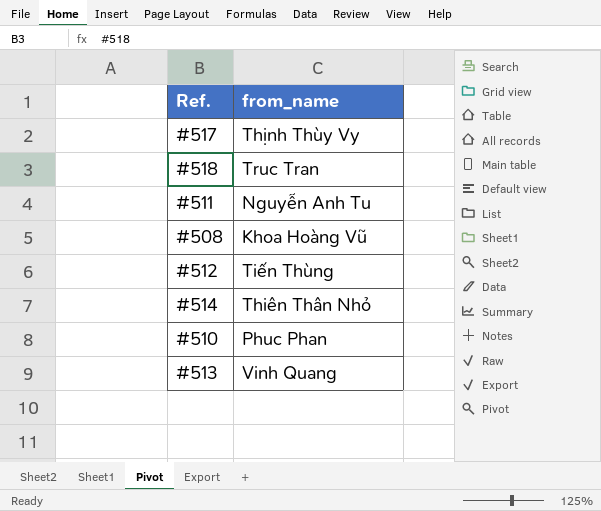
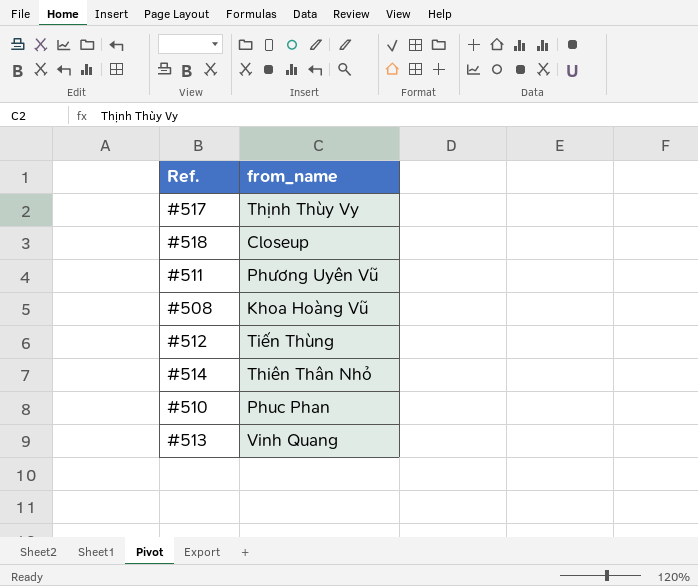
#518 | from_name: Truc Tran -> Closeup
#511 | from_name: Nguyễn Anh Tu -> Phương Uyên Vũ

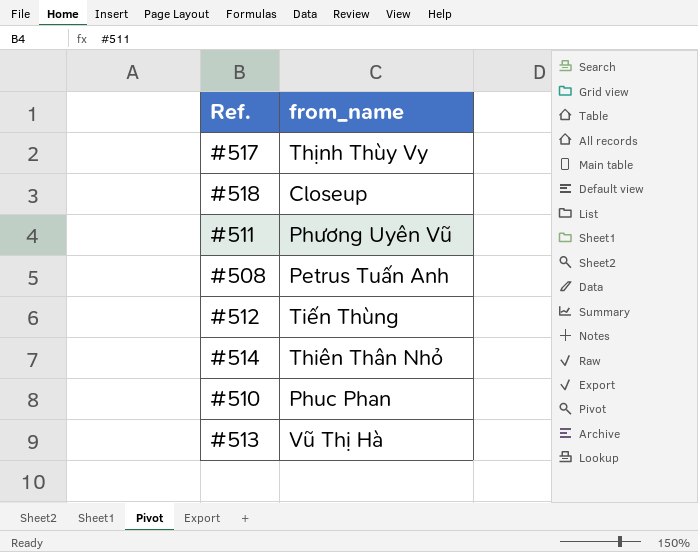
#508 | from_name: Khoa Hoàng Vũ -> Petrus Tuấn Anh
#513 | from_name: Vinh Quang -> Vũ Thị Hà

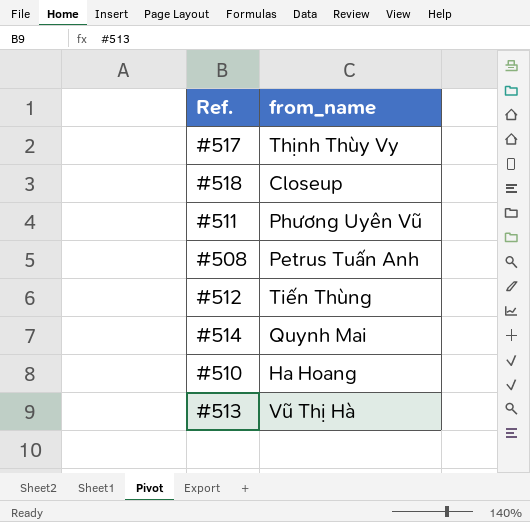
#514 | from_name: Thiên Thân Nhỏ -> Quynh Mai
#510 | from_name: Phuc Phan -> Ha Hoang

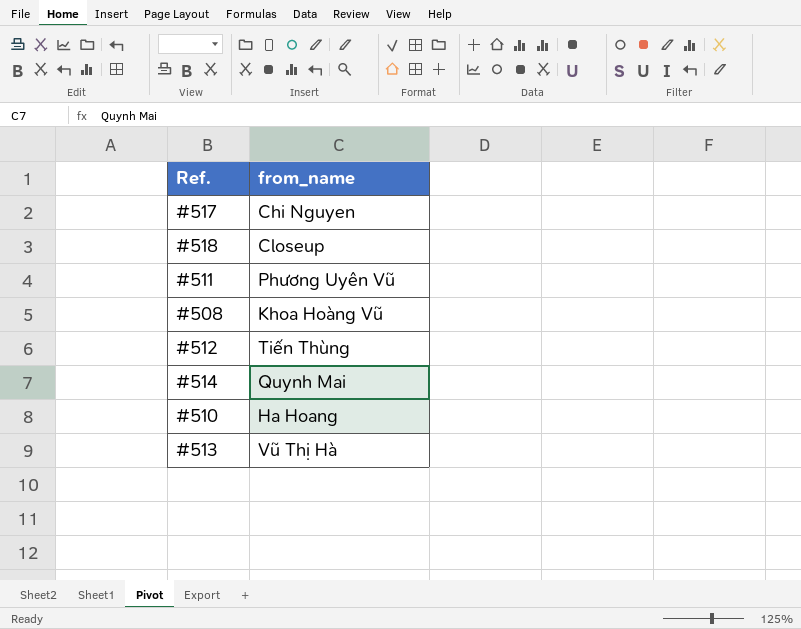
#517 | from_name: Thịnh Thùy Vy -> Chi Nguyen
#508 | from_name: Petrus Tuấn Anh -> Khoa Hoàng Vũ

